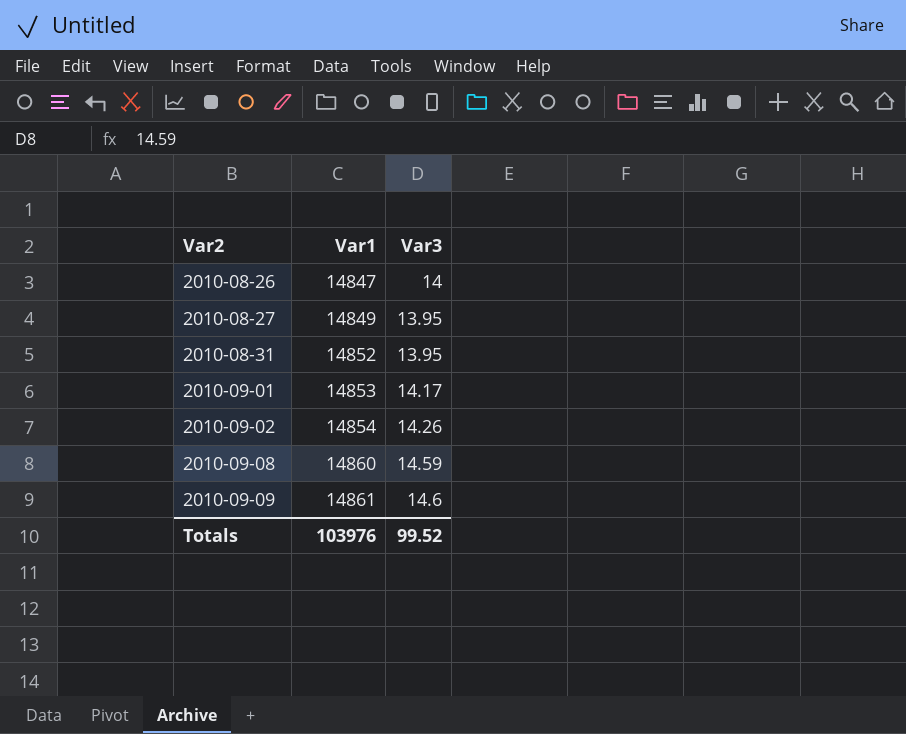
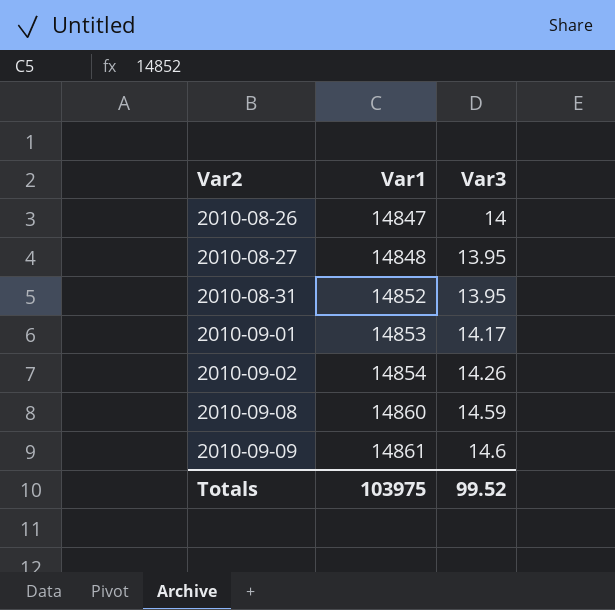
2010-08-27 | Var1: 14849 -> 14848
Totals | Var1: 103976 -> 103975

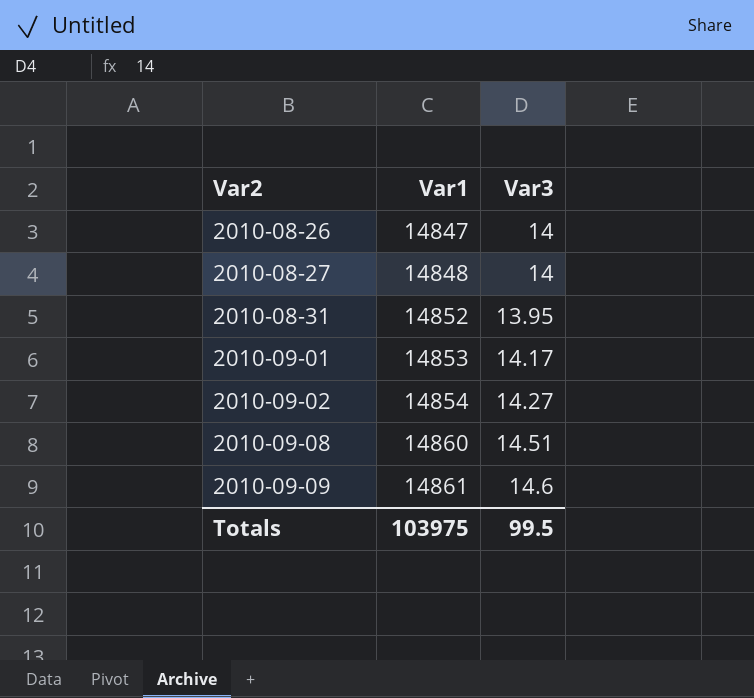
2010-08-27 | Var3: 13.95 -> 14
2010-09-02 | Var3: 14.26 -> 14.27
2010-09-08 | Var3: 14.59 -> 14.51
Totals | Var3: 99.52 -> 99.5

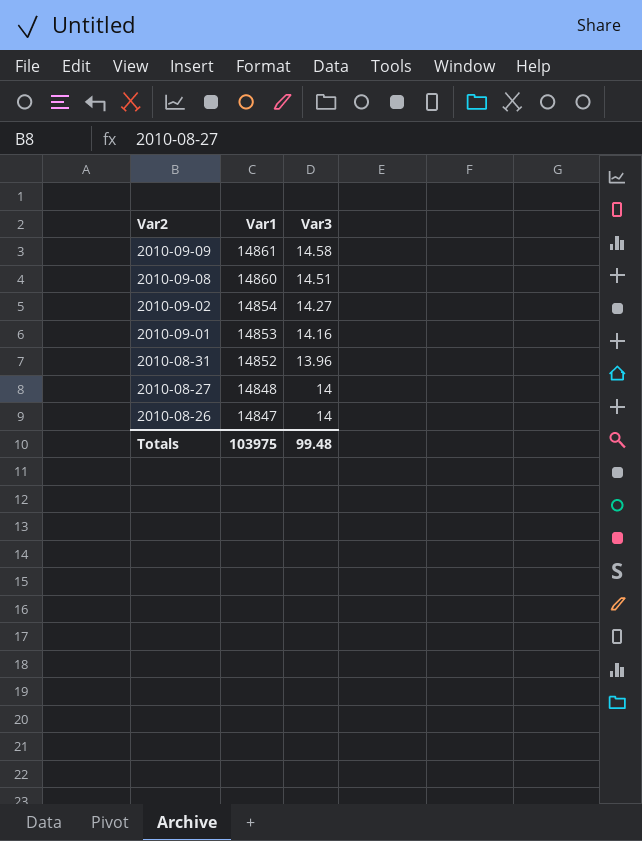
row order: Var2 ascending -> Var2 descending
2010-09-09 | Var3: 14.6 -> 14.58
2010-09-01 | Var3: 14.17 -> 14.16
2010-08-31 | Var3: 13.95 -> 13.96
Totals | Var3: 99.5 -> 99.48

